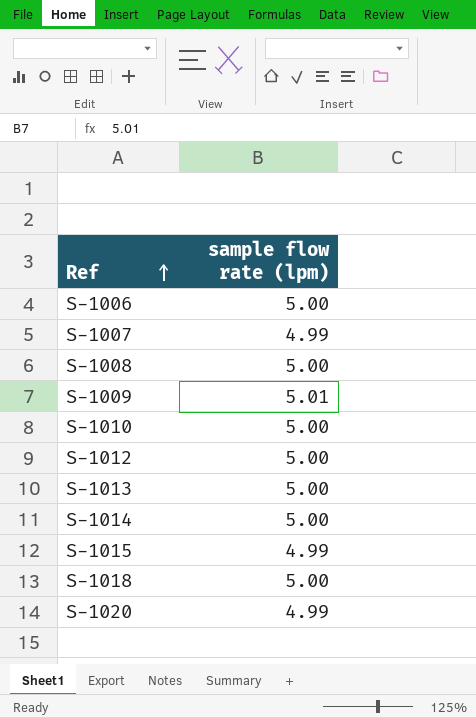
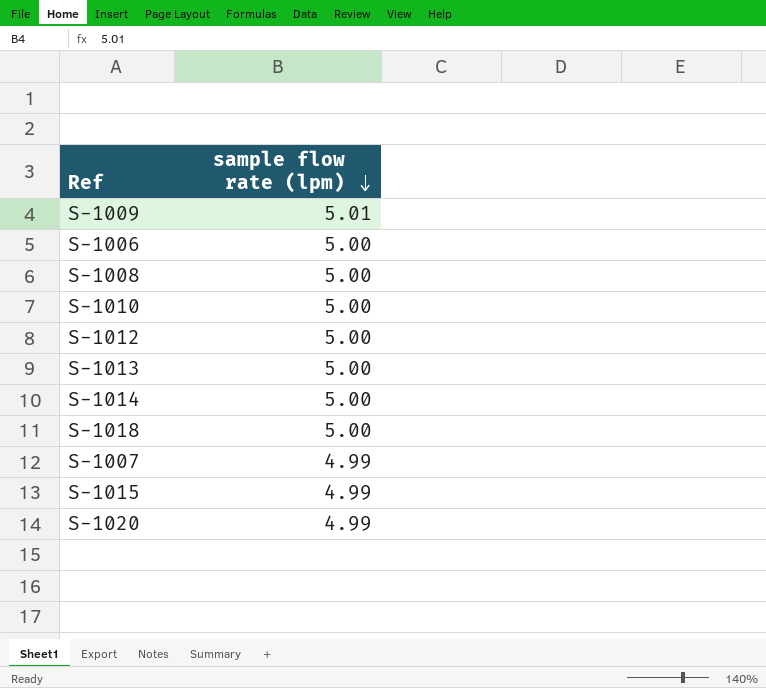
row order: Ref ascending -> sample flow rate (lpm) descending

